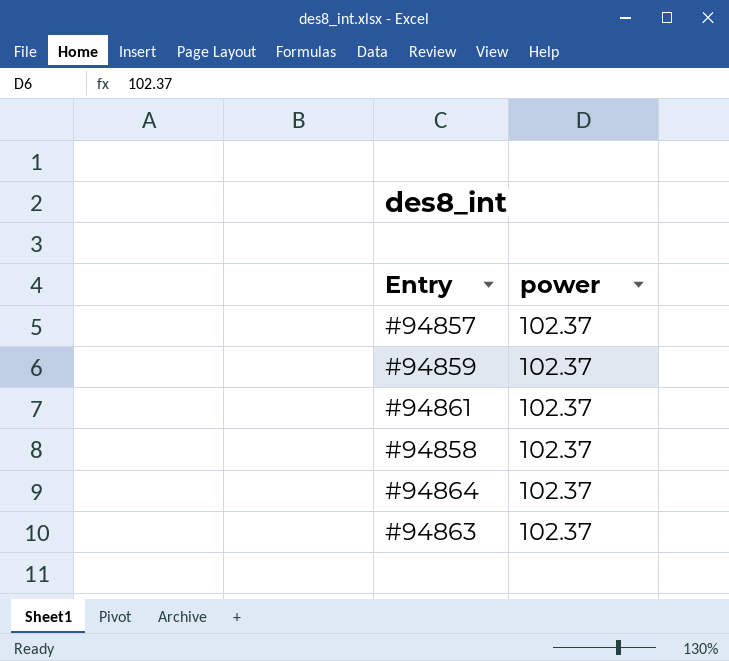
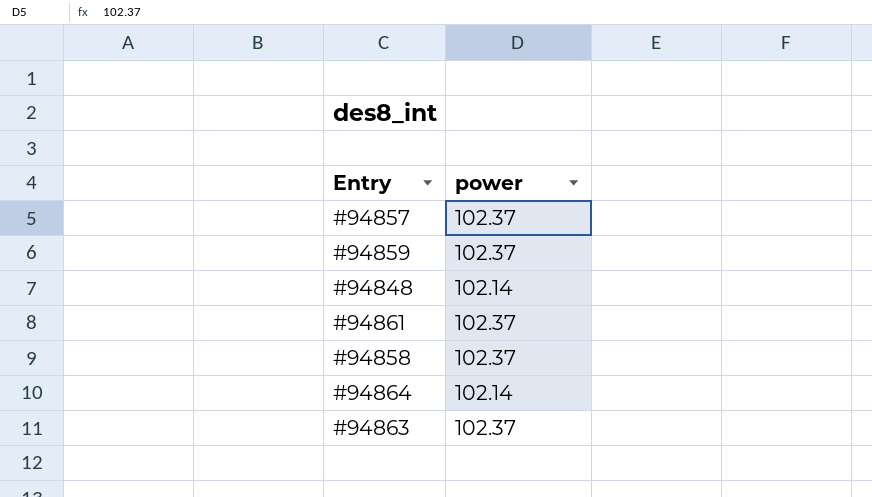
row #94848: none -> 102.14
#94864 | power: 102.37 -> 102.14

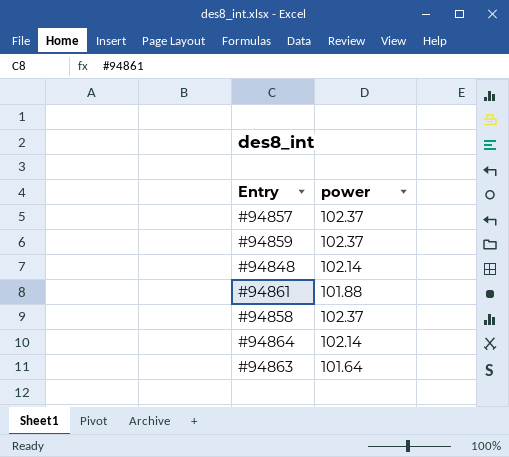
#94861 | power: 102.37 -> 101.88
#94863 | power: 102.37 -> 101.64

